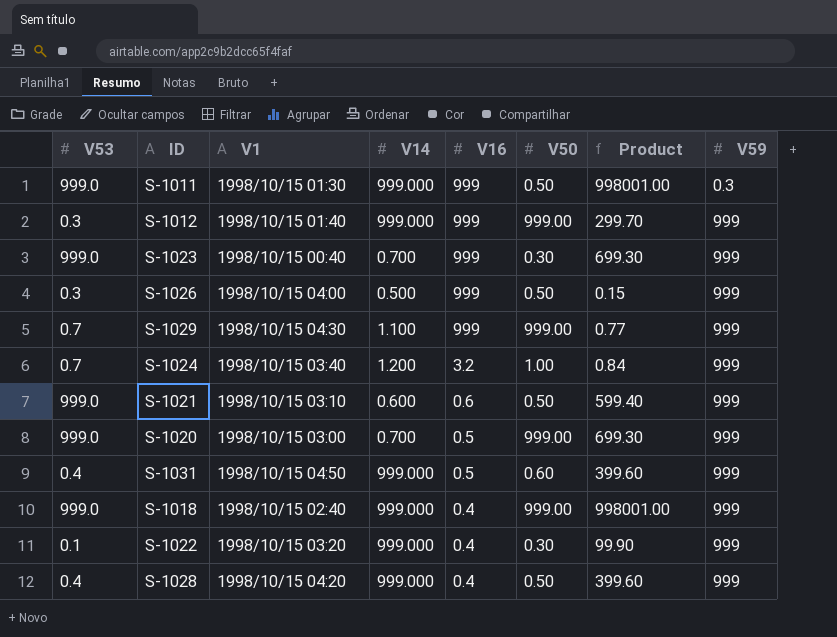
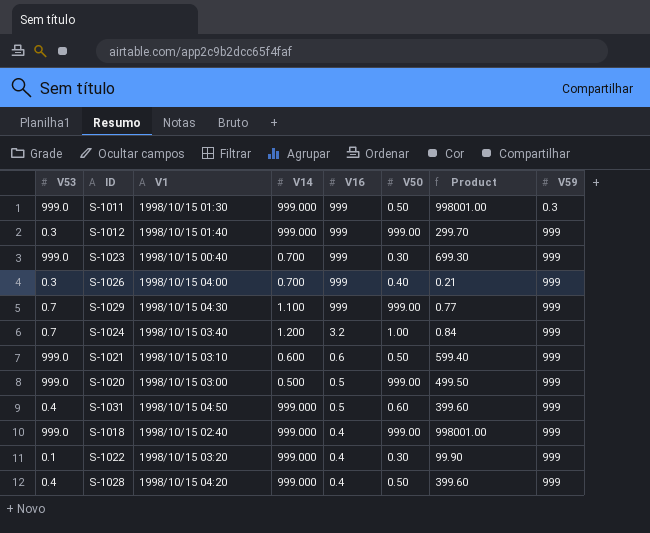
S-1026 | V14: 0.500 -> 0.700
S-1026 | V50: 0.50 -> 0.40
S-1026 | Product: 0.15 -> 0.21
S-1020 | V14: 0.700 -> 0.500
S-1020 | Product: 699.30 -> 499.50

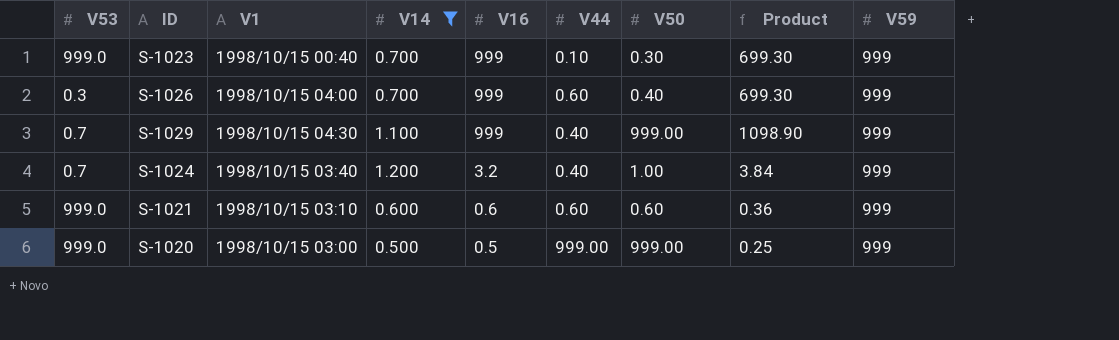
filter: none -> V14 != 999.000
column V44 | position: none -> 6
column Product | formula: [V53] * [V14] -> [V14] * [V16]
S-1021 | V50: 0.50 -> 0.60

